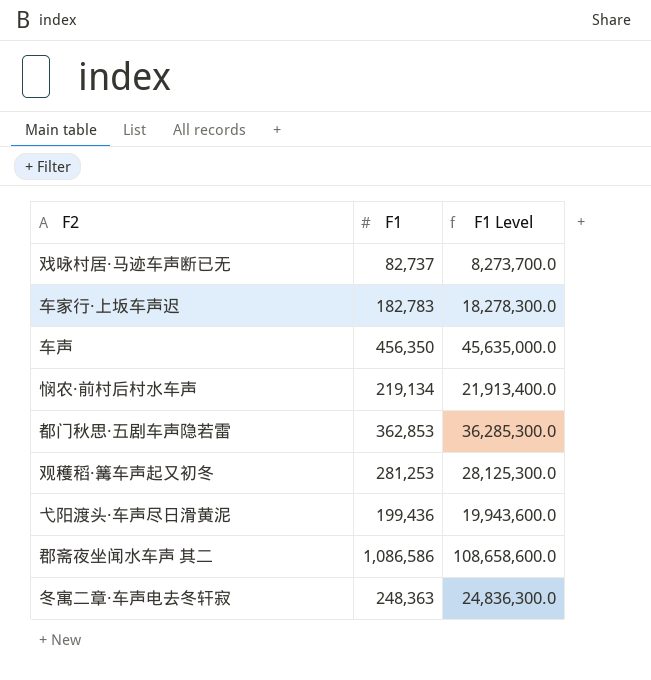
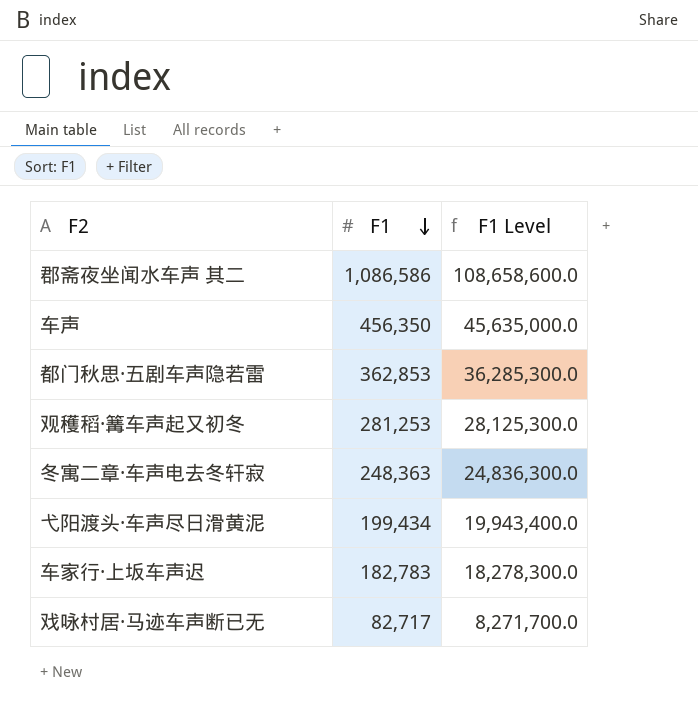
row order: none -> F1 descending
row 悯农·前村后村水车声: 219,134 | 21,913,400.0 -> none
弋阳渡头·车声尽日滑黄泥 | F1: 199,436 -> 199,434
弋阳渡头·车声尽日滑黄泥 | F1 Level: 19,943,600.0 -> 19,943,400.0
戏咏村居·马迹车声断已无 | F1: 82,737 -> 82,717
戏咏村居·马迹车声断已无 | F1 Level: 8,273,700.0 -> 8,271,700.0

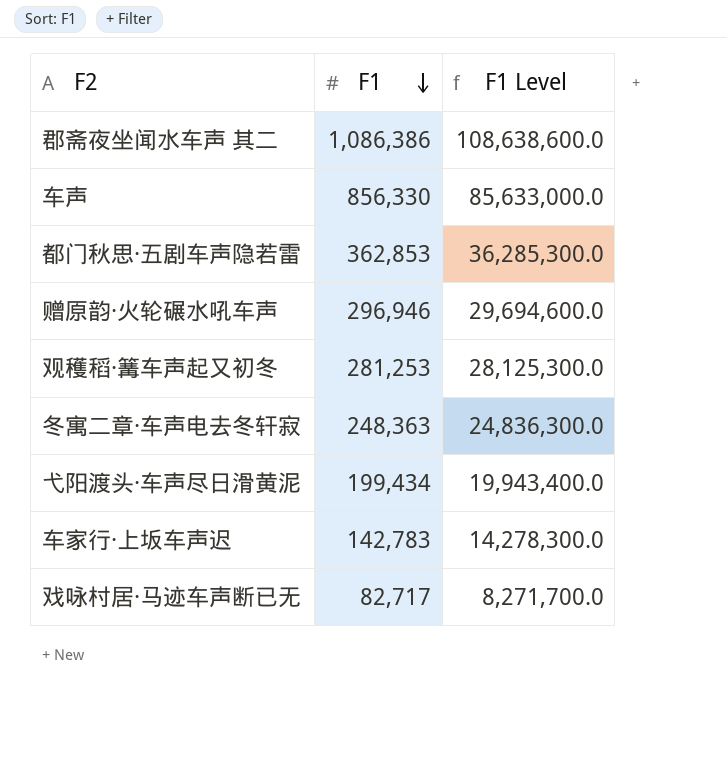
郡斋夜坐闻水车声 其二 | F1: 1,086,586 -> 1,086,386
郡斋夜坐闻水车声 其二 | F1 Level: 108,658,600.0 -> 108,638,600.0
车声 | F1: 456,350 -> 856,330
车声 | F1 Level: 45,635,000.0 -> 85,633,000.0
row 赠原韵·火轮碾水吼车声: none -> 296,946 | 29,694,600.0
车家行·上坂车声迟 | F1: 182,783 -> 142,783
车家行·上坂车声迟 | F1 Level: 18,278,300.0 -> 14,278,300.0

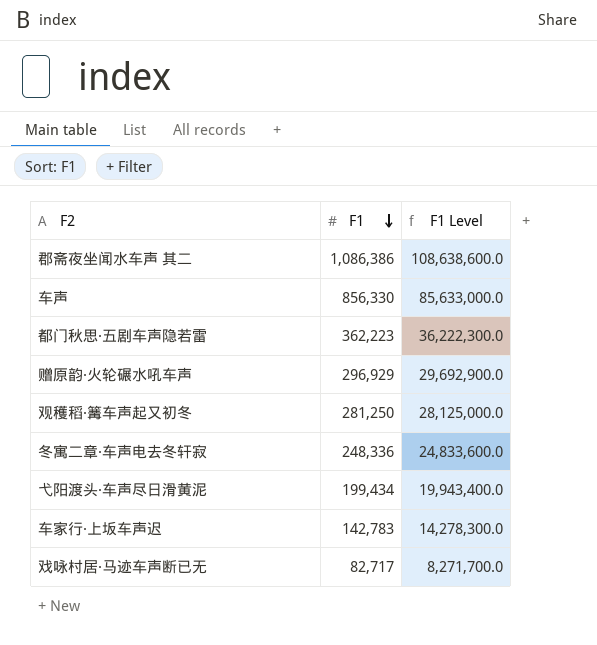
都门秋思·五剧车声隐若雷 | F1: 362,853 -> 362,223
都门秋思·五剧车声隐若雷 | F1 Level: 36,285,300.0 -> 36,222,300.0
赠原韵·火轮碾水吼车声 | F1: 296,946 -> 296,929
赠原韵·火轮碾水吼车声 | F1 Level: 29,694,600.0 -> 29,692,900.0
观穫稻·篝车声起又初冬 | F1: 281,253 -> 281,250
观穫稻·篝车声起又初冬 | F1 Level: 28,125,300.0 -> 28,125,000.0
冬寓二章·车声电去冬轩寂 | F1: 248,363 -> 248,336
冬寓二章·车声电去冬轩寂 | F1 Level: 24,836,300.0 -> 24,833,600.0

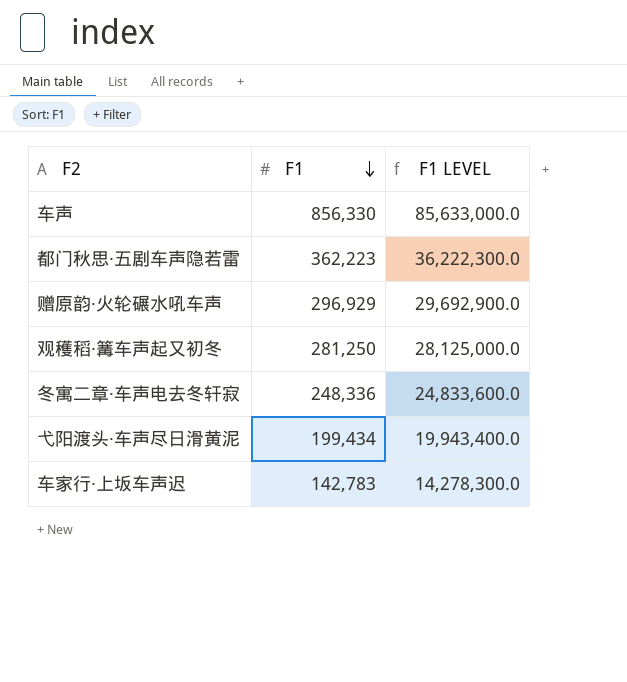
column name: F1 Level -> F1 LEVEL
row 郡斋夜坐闻水车声 其二: 1,086,386 | 108,638,600.0 -> none
row 戏咏村居·马迹车声断已无: 82,717 | 8,271,700.0 -> none

